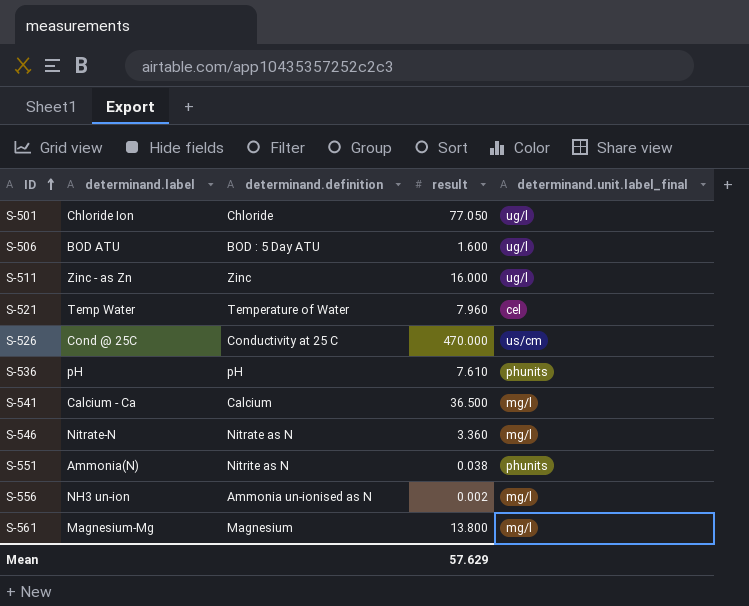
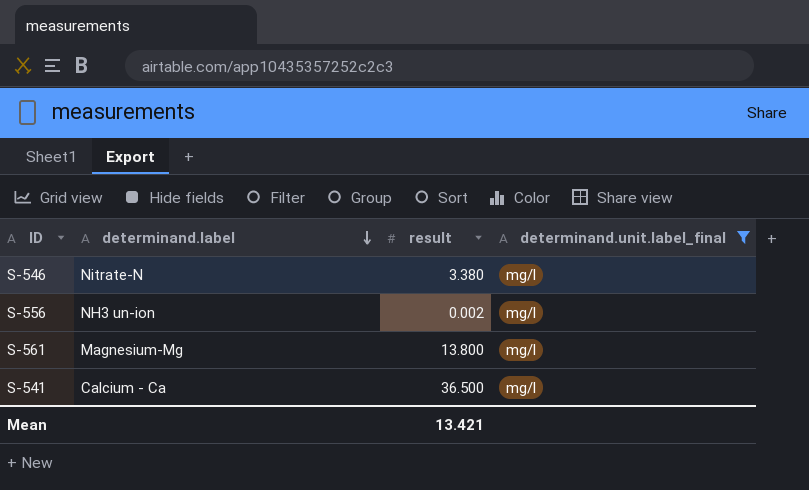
filter: none -> determinand.unit.label_final = mg/l
row order: ID ascending -> determinand.label descending
column determinand.definition | position: 3 -> none
S-546 | result: 3.360 -> 3.380
Mean | result: 57.629 -> 13.421

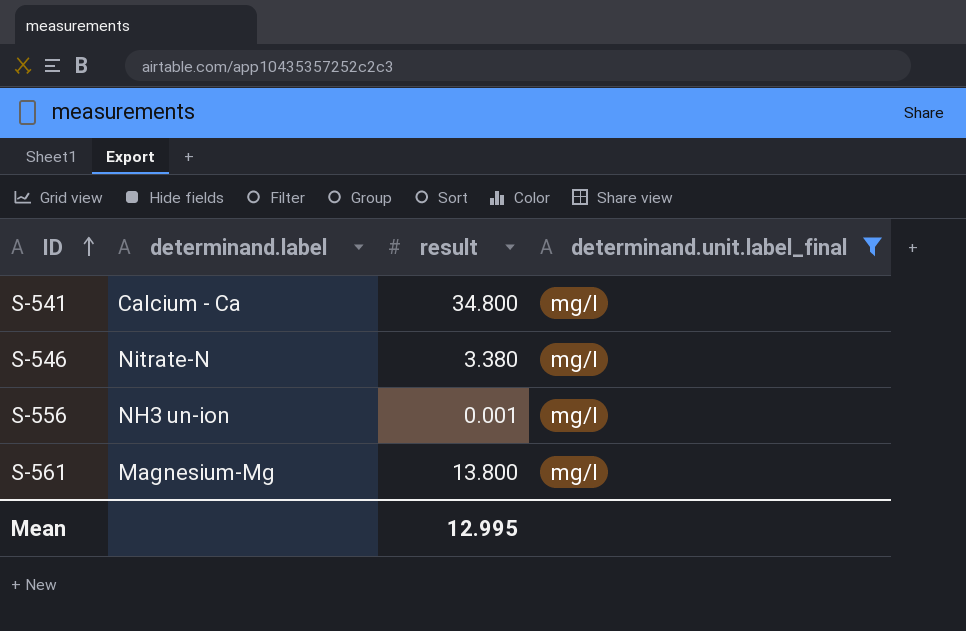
row order: determinand.label descending -> ID ascending
S-541 | result: 36.500 -> 34.800
S-556 | result: 0.002 -> 0.001
Mean | result: 13.421 -> 12.995

